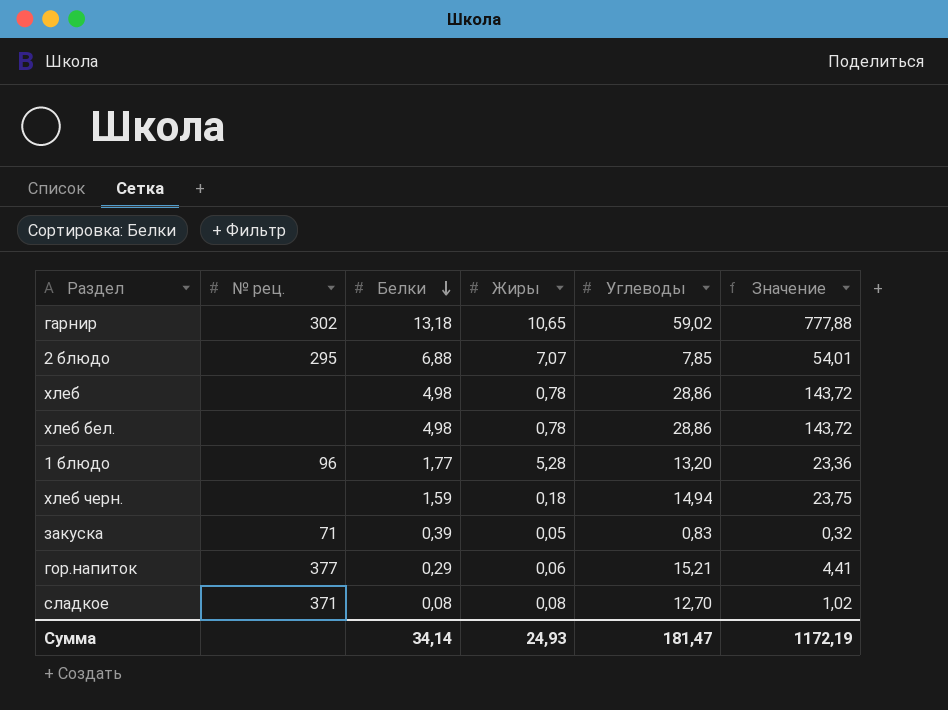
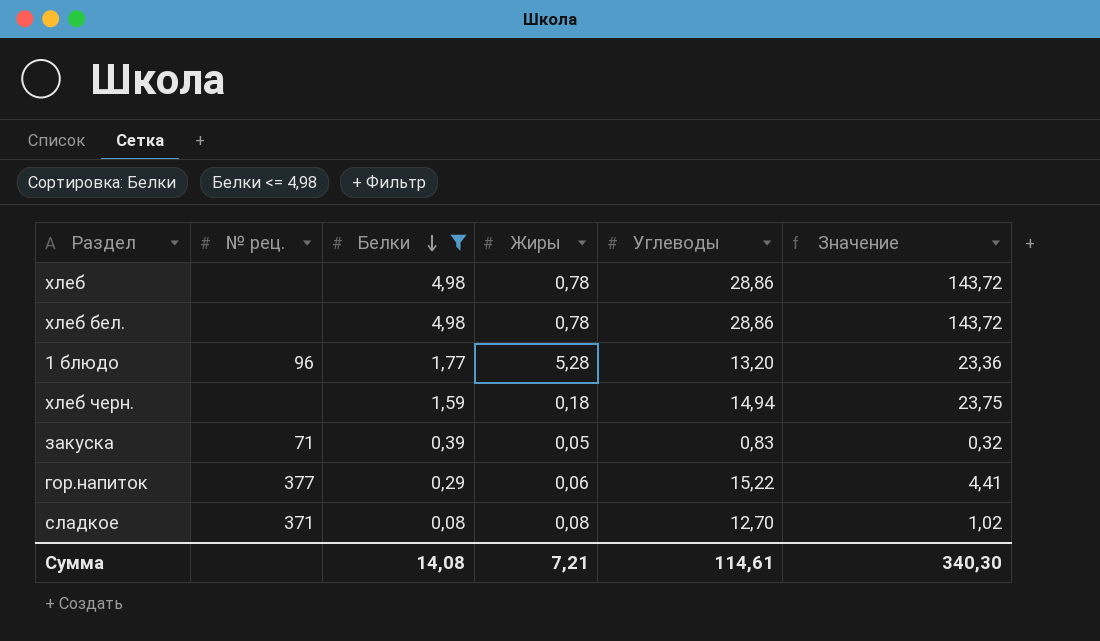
filter: none -> Белки <= 4,98
гор.напиток | Углеводы: 15,21 -> 15,22
Сумма | Белки: 34,14 -> 14,08
Сумма | Жиры: 24,93 -> 7,21
Сумма | Углеводы: 181,47 -> 114,61
Сумма | Значение: 1172,19 -> 340,30

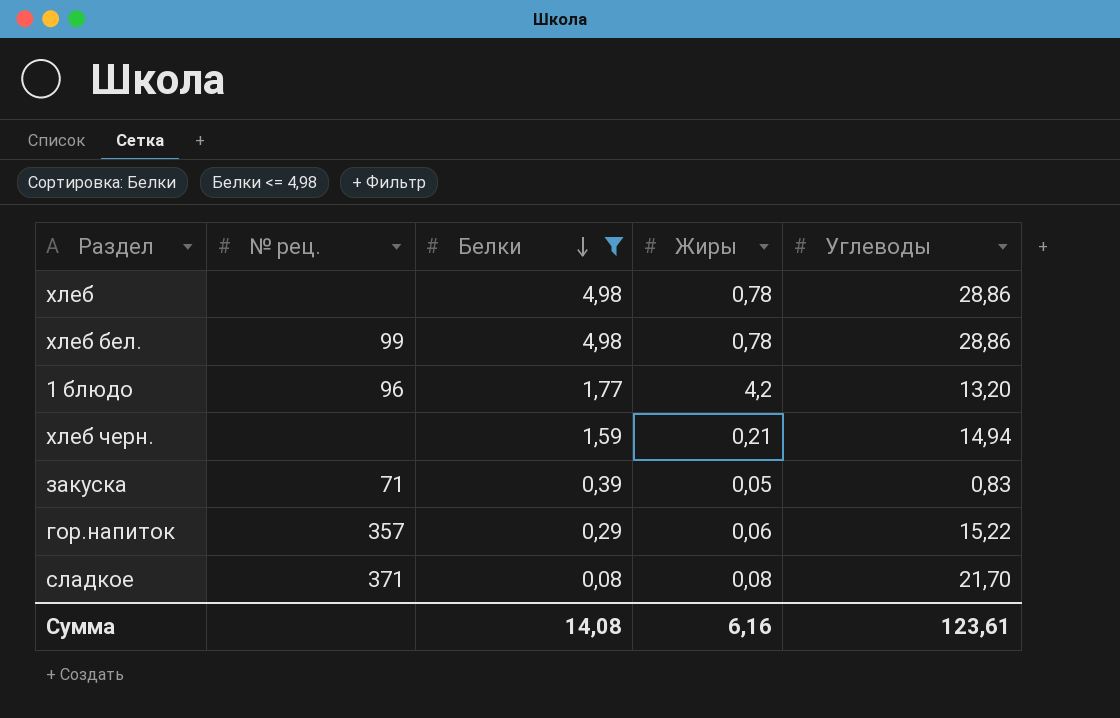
column Значение | formula: [Белки] * [Углеводы] -> none
хлеб бел. | № рец.: none -> 99
1 блюдо | Жиры: 5,28 -> 4,2
хлеб черн. | Жиры: 0,18 -> 0,21
гор.напиток | № рец.: 377 -> 357
сладкое | Углеводы: 12,70 -> 21,70
Сумма | Жиры: 7,21 -> 6,16
Сумма | Углеводы: 114,61 -> 123,61

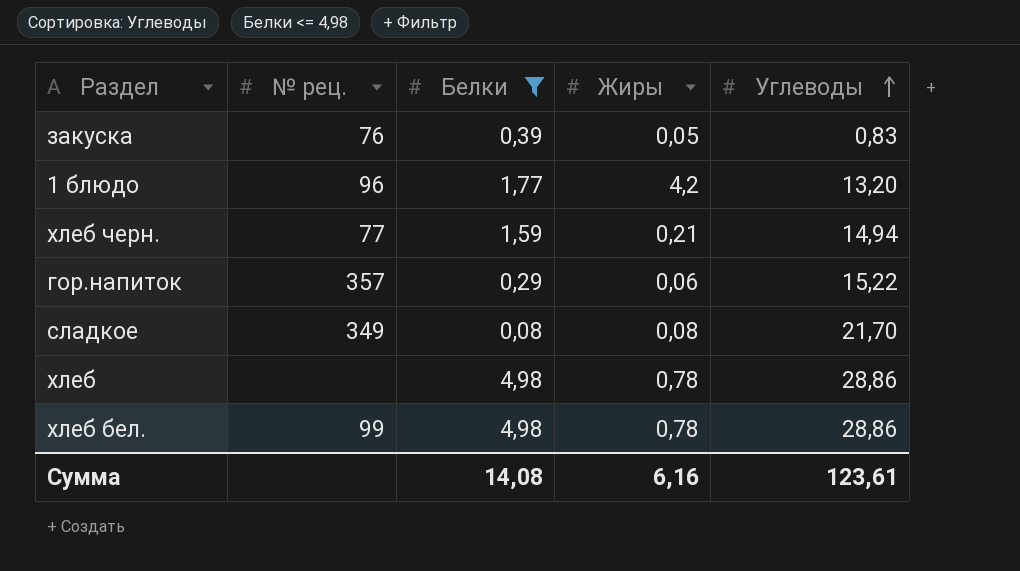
row order: Белки descending -> Углеводы ascending
закуска | № рец.: 71 -> 76
хлеб черн. | № рец.: none -> 77
сладкое | № рец.: 371 -> 349

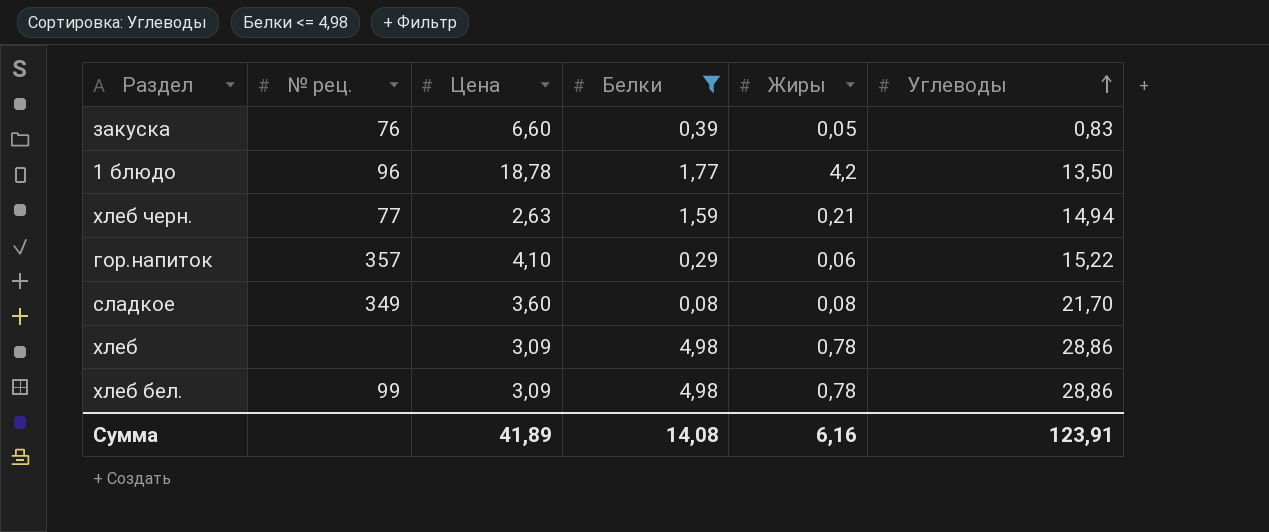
column Цена | position: none -> 3
1 блюдо | Углеводы: 13,20 -> 13,50
Сумма | Углеводы: 123,61 -> 123,91

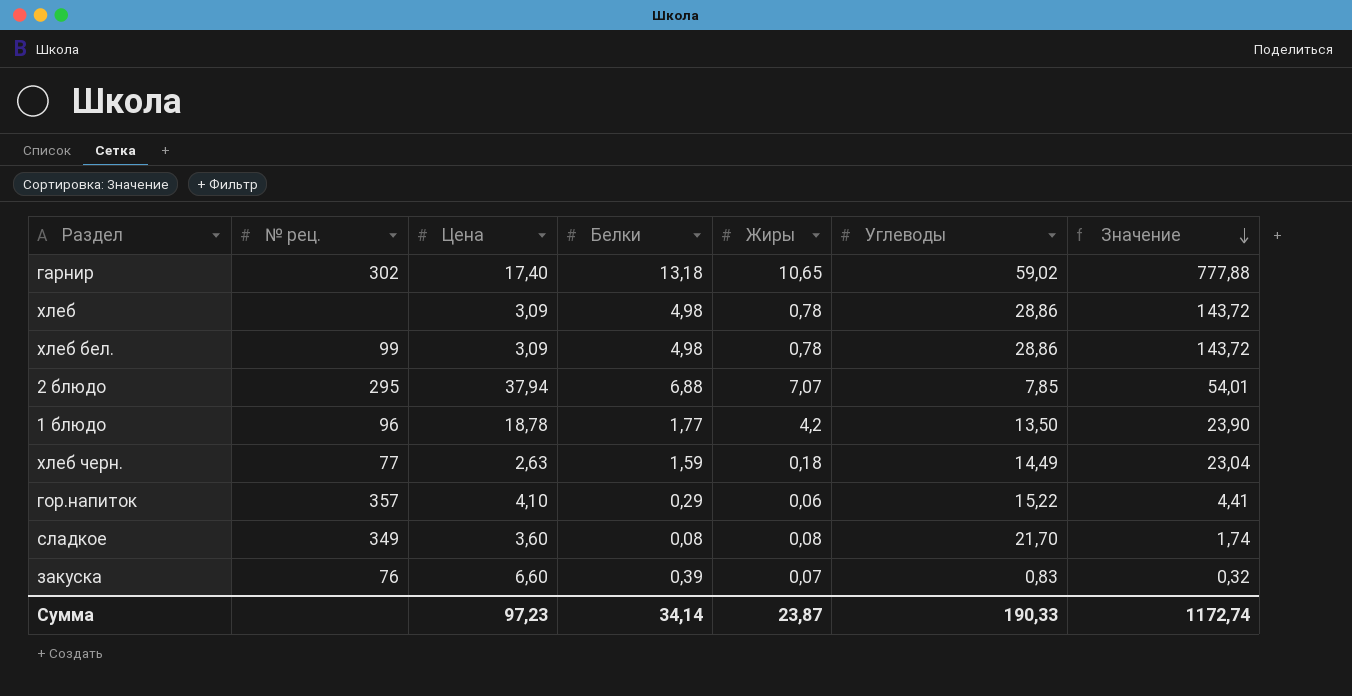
filter: Белки <= 4,98 -> none
row order: Углеводы ascending -> Значение descending
column Значение | formula: none -> [Белки] * [Углеводы]
хлеб черн. | Жиры: 0,21 -> 0,18
хлеб черн. | Углеводы: 14,94 -> 14,49
закуска | Жиры: 0,05 -> 0,07
Сумма | Цена: 41,89 -> 97,23
Сумма | Белки: 14,08 -> 34,14
Сумма | Жиры: 6,16 -> 23,87
Сумма | Углеводы: 123,91 -> 190,33

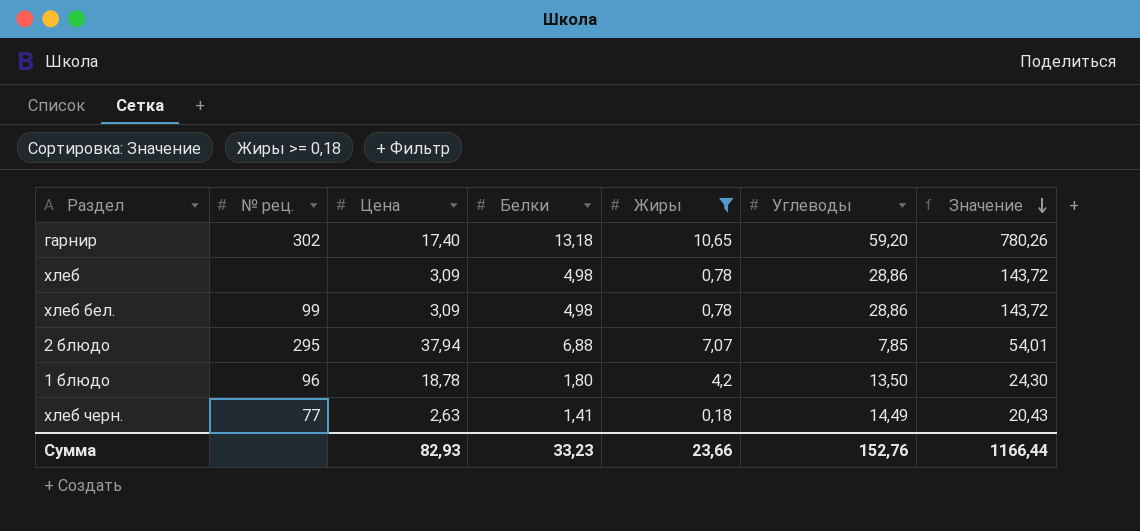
filter: none -> Жиры >= 0,18
гарнир | Углеводы: 59,02 -> 59,20
гарнир | Значение: 777,88 -> 780,26
1 блюдо | Белки: 1,77 -> 1,80
1 блюдо | Значение: 23,90 -> 24,30
хлеб черн. | Белки: 1,59 -> 1,41
хлеб черн. | Значение: 23,04 -> 20,43
Сумма | Цена: 97,23 -> 82,93
Сумма | Белки: 34,14 -> 33,23
Сумма | Жиры: 23,87 -> 23,66
Сумма | Углеводы: 190,33 -> 152,76
Сумма | Значение: 1172,74 -> 1166,44

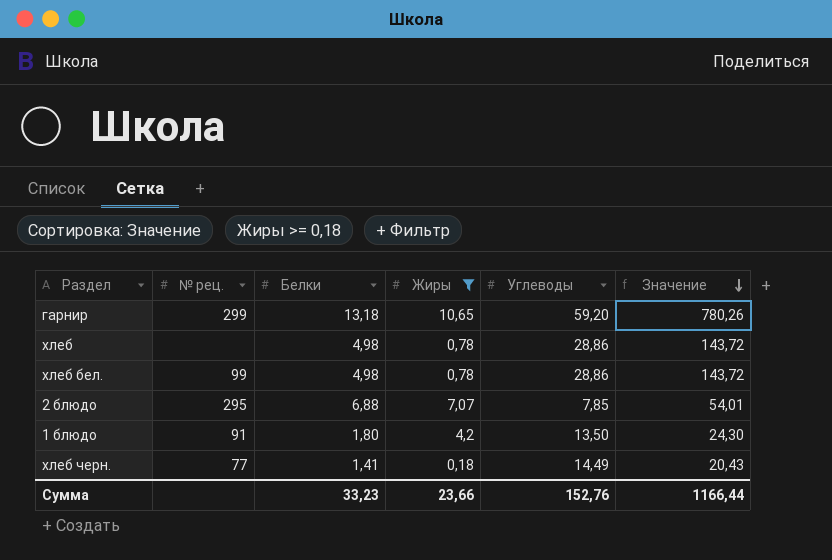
column Цена | position: 3 -> none
гарнир | № рец.: 302 -> 299
1 блюдо | № рец.: 96 -> 91

